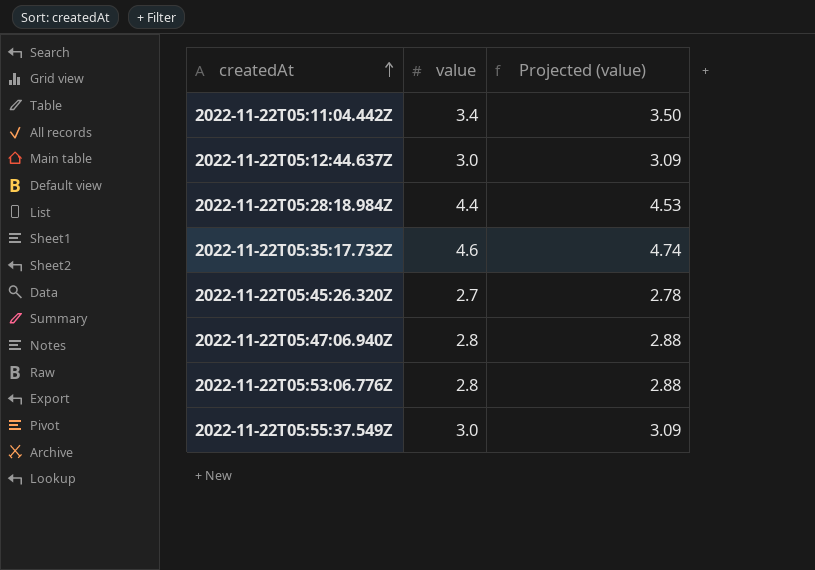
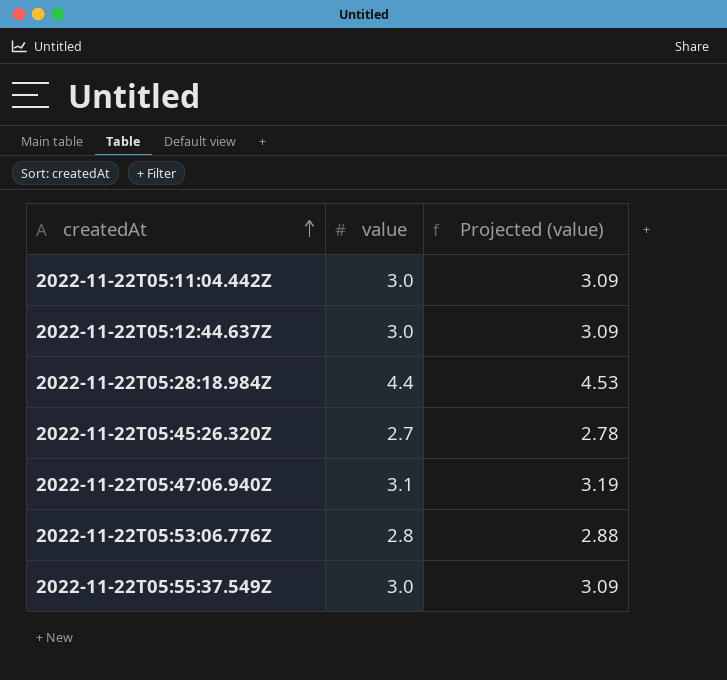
row 2022-11-22T05:35:17.732Z: 4.6 | 4.74 -> none
2022-11-22T05:11:04.442Z | value: 3.4 -> 3.0
2022-11-22T05:11:04.442Z | Projected (value): 3.50 -> 3.09
2022-11-22T05:47:06.940Z | value: 2.8 -> 3.1
2022-11-22T05:47:06.940Z | Projected (value): 2.88 -> 3.19

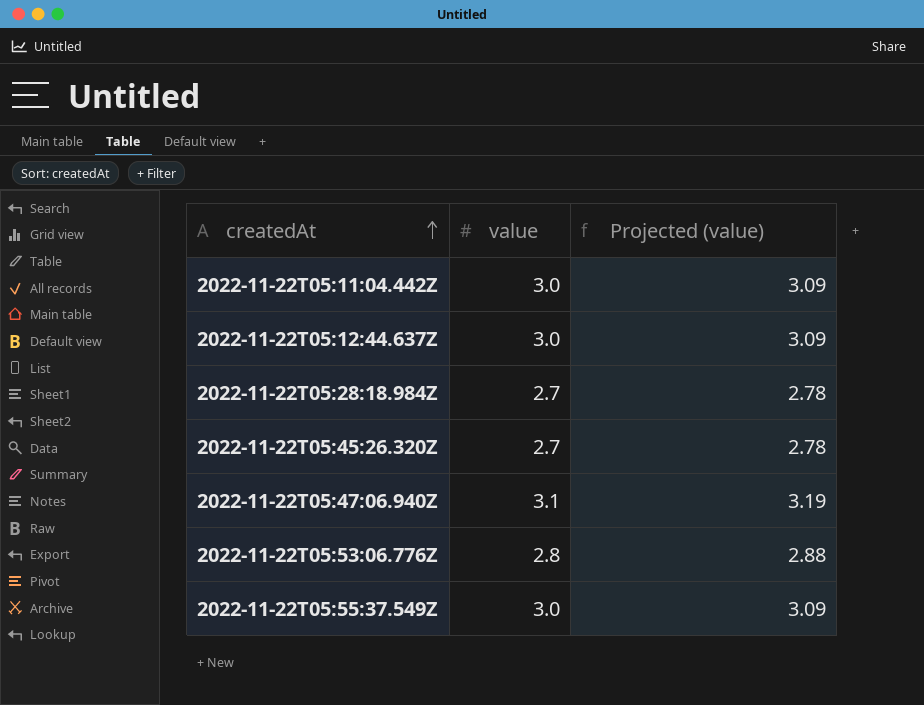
2022-11-22T05:28:18.984Z | value: 4.4 -> 2.7
2022-11-22T05:28:18.984Z | Projected (value): 4.53 -> 2.78

